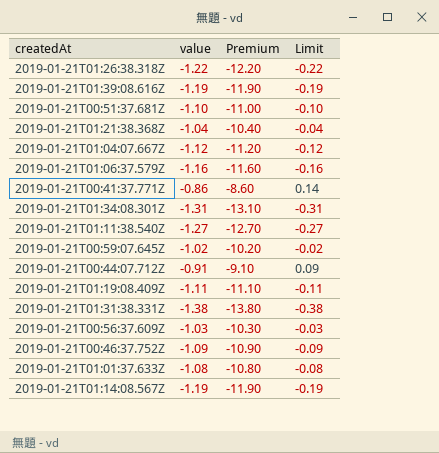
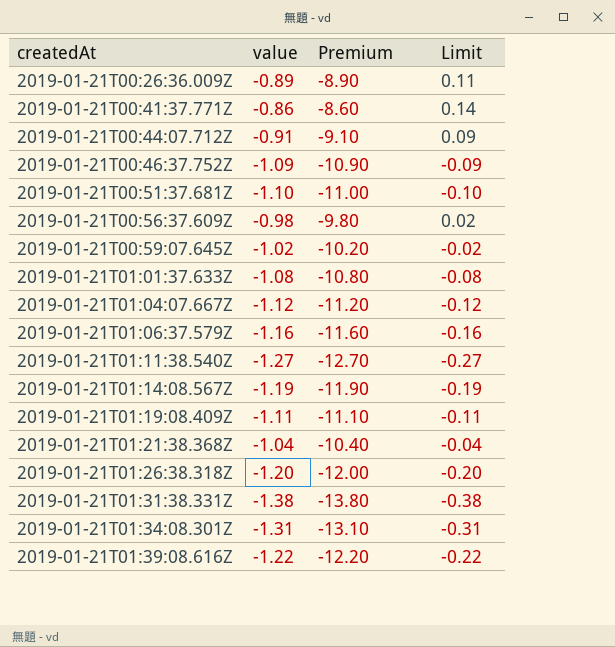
row order: none -> createdAt ascending
row 2019-01-21T00:26:36.009Z: none -> -0.89 | -8.90 | 0.11
2019-01-21T00:56:37.609Z | value: -1.03 -> -0.98
2019-01-21T00:56:37.609Z | Premium: -10.30 -> -9.80
2019-01-21T00:56:37.609Z | Limit: -0.03 -> 0.02
2019-01-21T01:26:38.318Z | value: -1.22 -> -1.20
2019-01-21T01:26:38.318Z | Premium: -12.20 -> -12.00
2019-01-21T01:26:38.318Z | Limit: -0.22 -> -0.20
2019-01-21T01:39:08.616Z | value: -1.19 -> -1.22
2019-01-21T01:39:08.616Z | Premium: -11.90 -> -12.20
2019-01-21T01:39:08.616Z | Limit: -0.19 -> -0.22

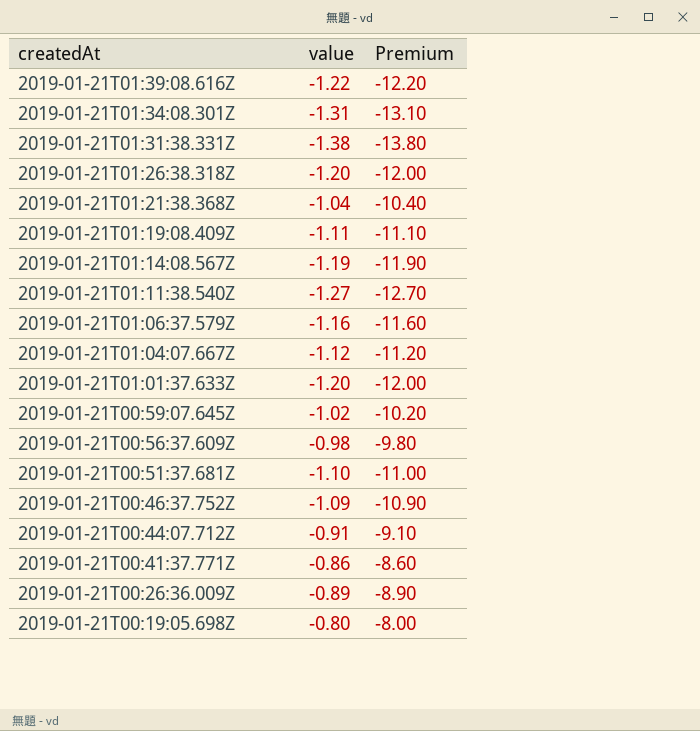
row order: createdAt ascending -> createdAt descending
column Limit | formula: [value] + 1 -> none
2019-01-21T01:01:37.633Z | value: -1.08 -> -1.20
2019-01-21T01:01:37.633Z | Premium: -10.80 -> -12.00
row 2019-01-21T00:19:05.698Z: none -> -0.80 | -8.00

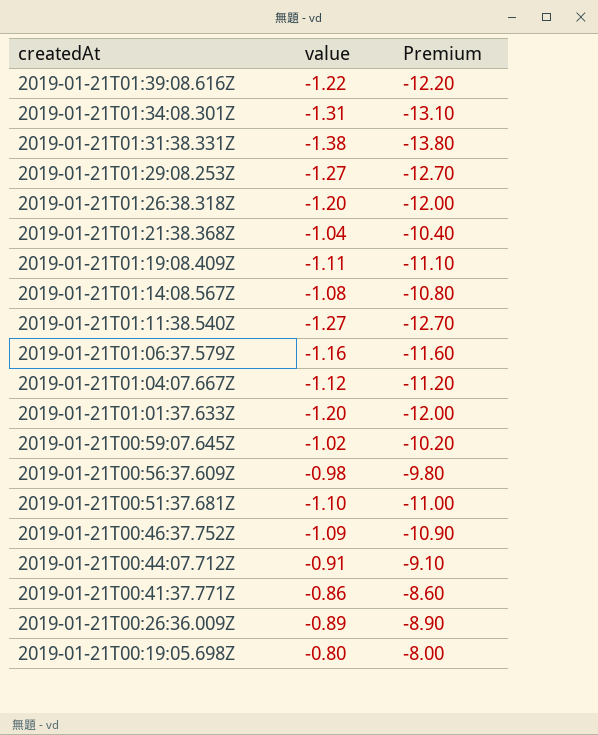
row 2019-01-21T01:29:08.253Z: none -> -1.27 | -12.70
2019-01-21T01:14:08.567Z | value: -1.19 -> -1.08
2019-01-21T01:14:08.567Z | Premium: -11.90 -> -10.80

